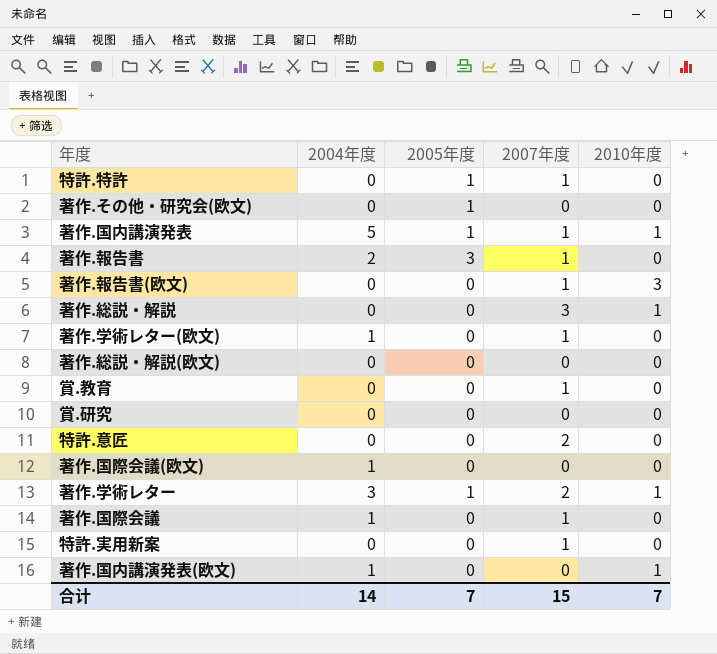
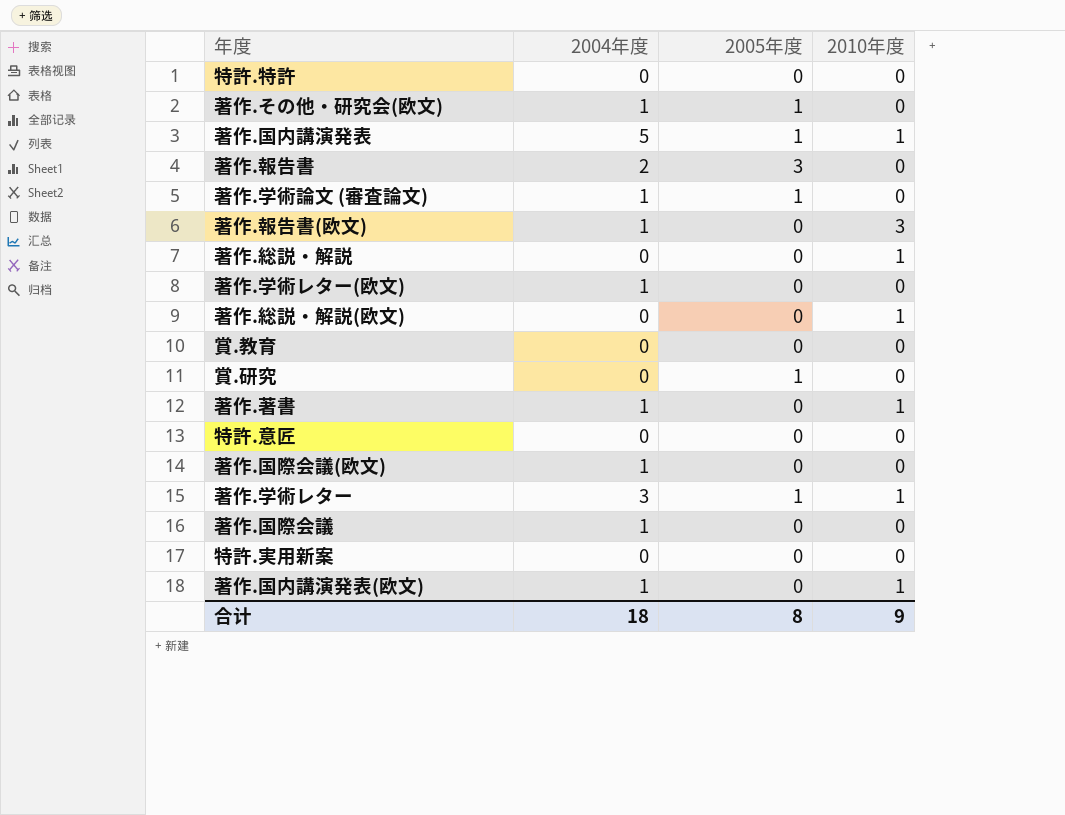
column 2007年度 | position: 4 -> none
特許.特許 | 2005年度: 1 -> 0
著作.その他・研究会(欧文) | 2004年度: 0 -> 1
row 著作.学術論文 (審査論文): none -> 1 | 1 | 0
著作.報告書(欧文) | 2004年度: 0 -> 1
著作.総説・解説(欧文) | 2010年度: 0 -> 1
賞.研究 | 2005年度: 0 -> 1
row 著作.著書: none -> 1 | 0 | 1
合计 | 2004年度: 14 -> 18
合计 | 2005年度: 7 -> 8
合计 | 2010年度: 7 -> 9

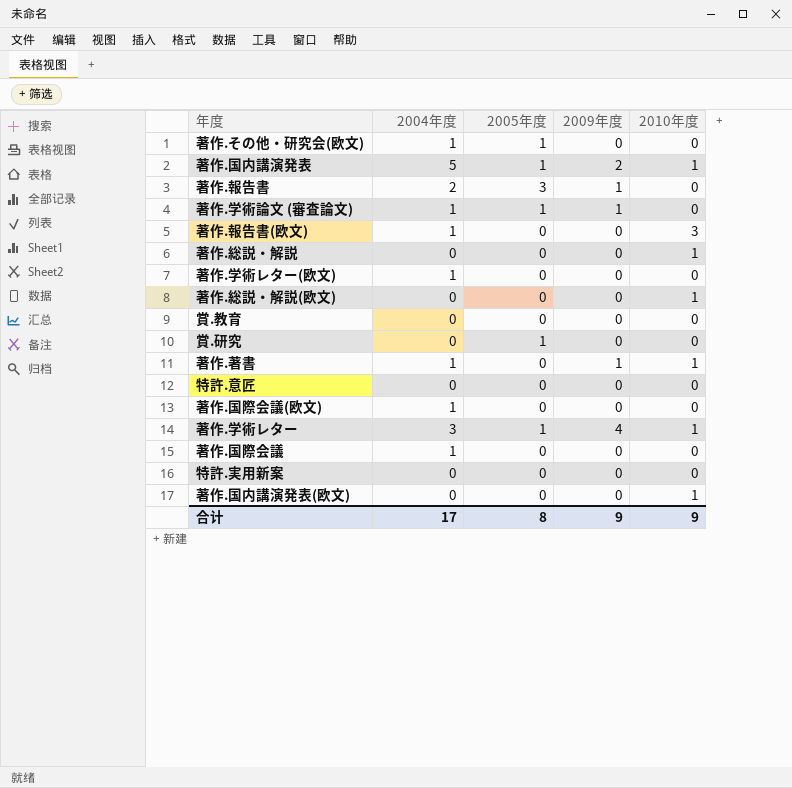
column 2009年度 | position: none -> 4
row 特許.特許: 0 | 0 | 0 -> none
著作.国内講演発表(欧文) | 2004年度: 1 -> 0
合计 | 2004年度: 18 -> 17

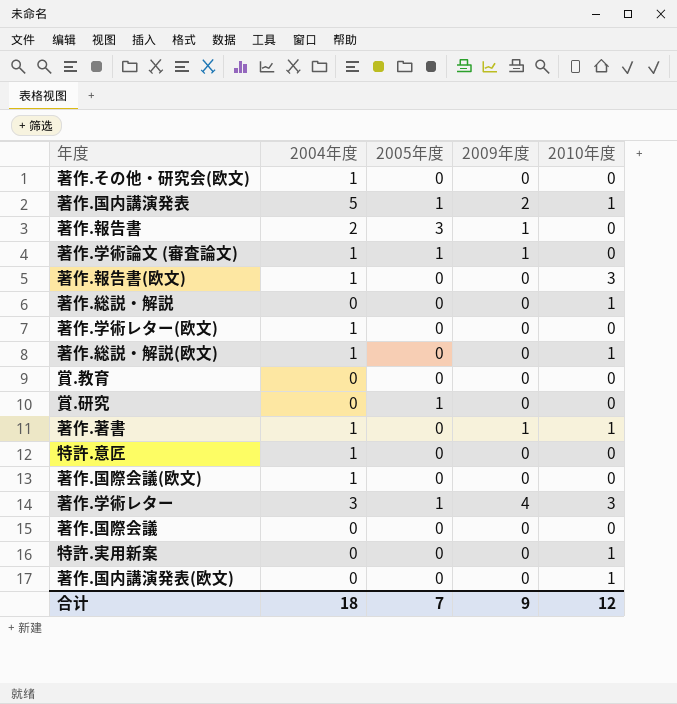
著作.その他・研究会(欧文) | 2005年度: 1 -> 0
著作.総説・解説(欧文) | 2004年度: 0 -> 1
特許.意匠 | 2004年度: 0 -> 1
著作.学術レター | 2010年度: 1 -> 3
著作.国際会議 | 2004年度: 1 -> 0
特許.実用新案 | 2010年度: 0 -> 1
合计 | 2004年度: 17 -> 18
合计 | 2005年度: 8 -> 7
合计 | 2010年度: 9 -> 12

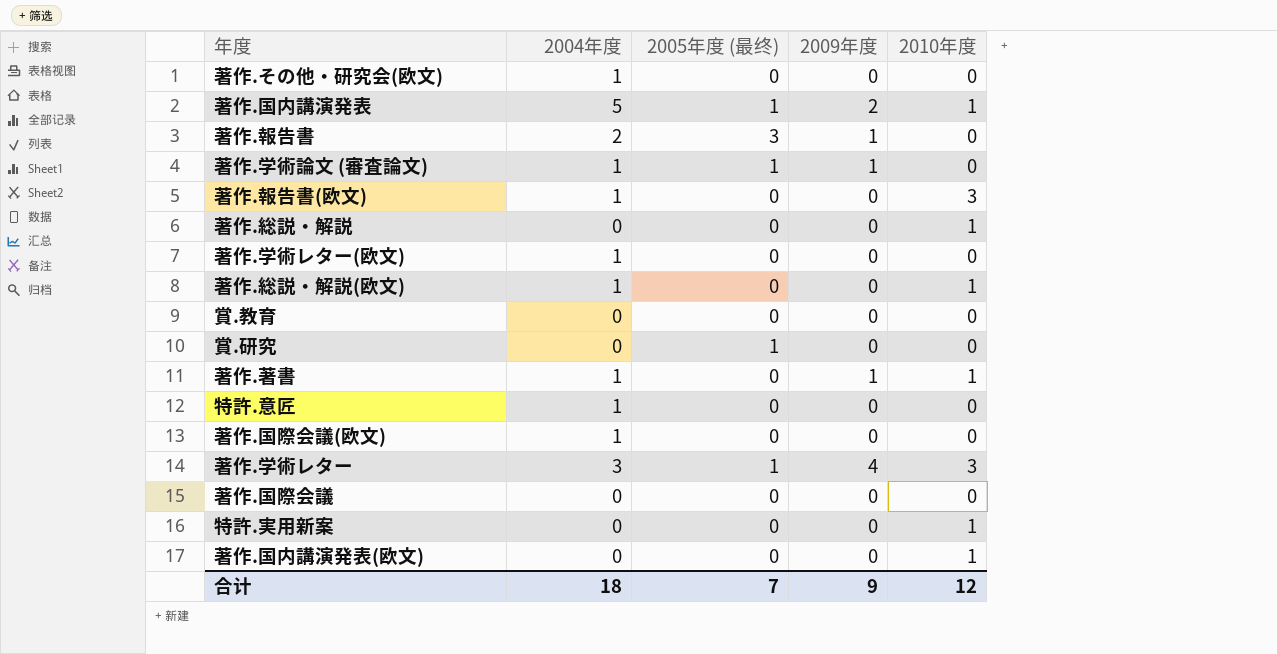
column name: 2005年度 -> 2005年度 (最终)

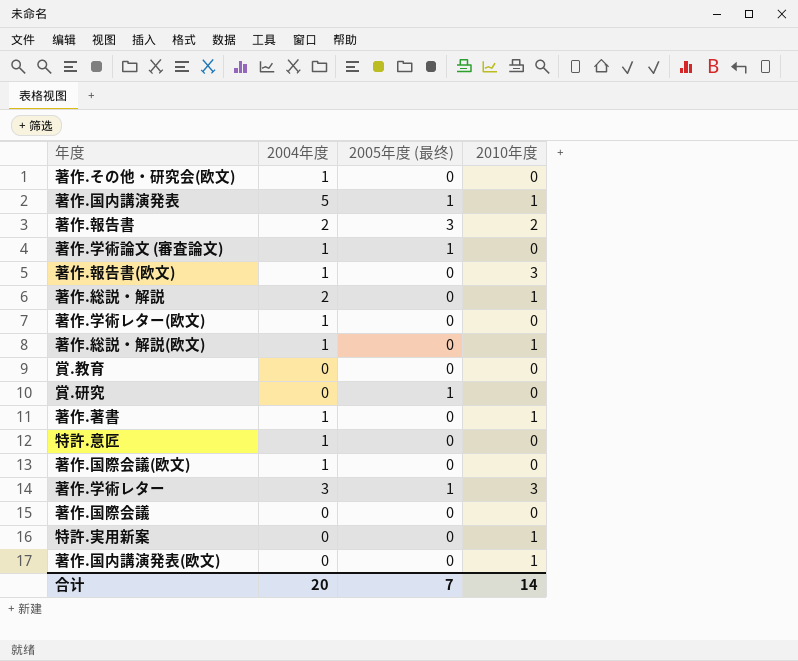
column 2009年度 | position: 4 -> none
著作.報告書 | 2010年度: 0 -> 2
著作.総説・解説 | 2004年度: 0 -> 2
合计 | 2004年度: 18 -> 20
合计 | 2010年度: 12 -> 14

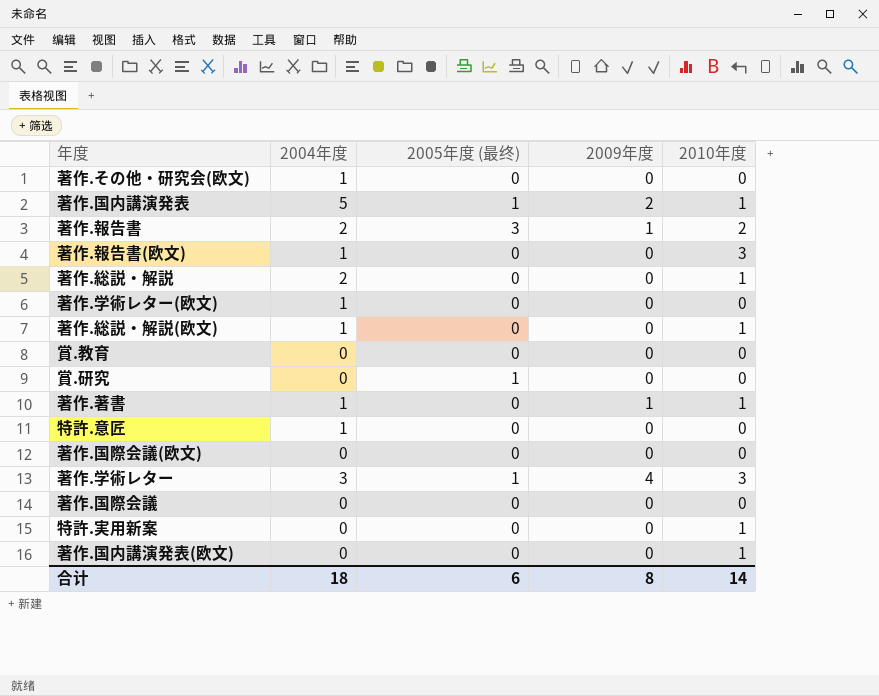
column 2009年度 | position: none -> 4
row 著作.学術論文 (審査論文): 1 | 1 | 0 -> none
著作.国際会議(欧文) | 2004年度: 1 -> 0
合计 | 2004年度: 20 -> 18
合计 | 2005年度 (最终): 7 -> 6

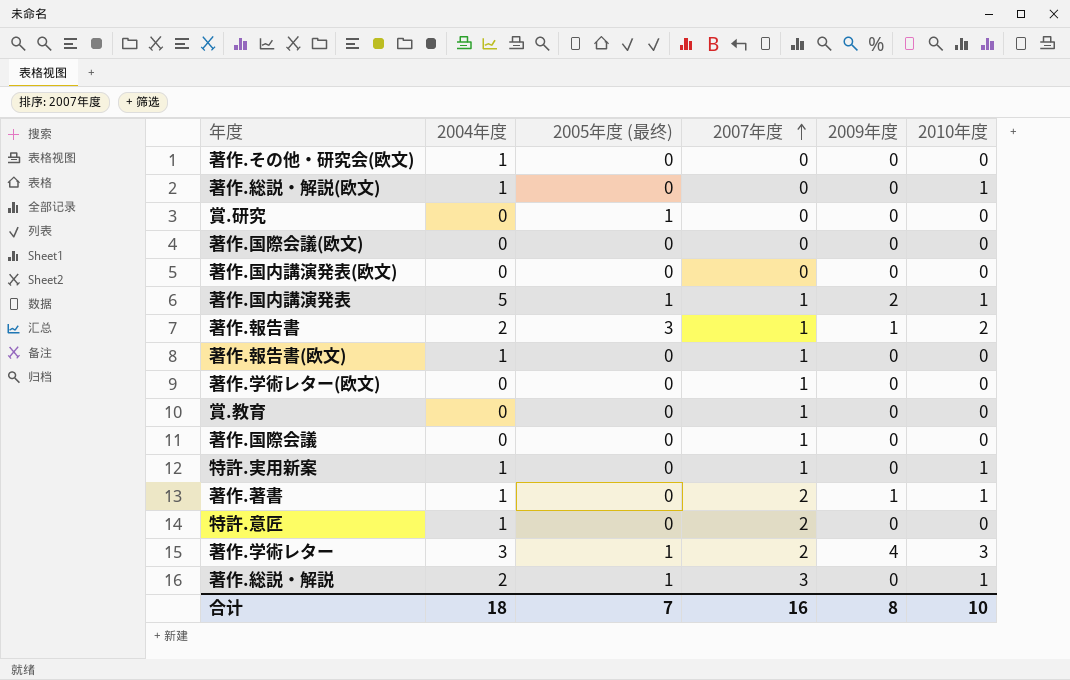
row order: none -> 2007年度 ascending
column 2007年度 | position: none -> 4
著作.国内講演発表(欧文) | 2010年度: 1 -> 0
著作.報告書(欧文) | 2010年度: 3 -> 0
著作.学術レター(欧文) | 2004年度: 1 -> 0
特許.実用新案 | 2004年度: 0 -> 1
著作.総説・解説 | 2005年度 (最终): 0 -> 1
合计 | 2005年度 (最终): 6 -> 7
合计 | 2010年度: 14 -> 10

